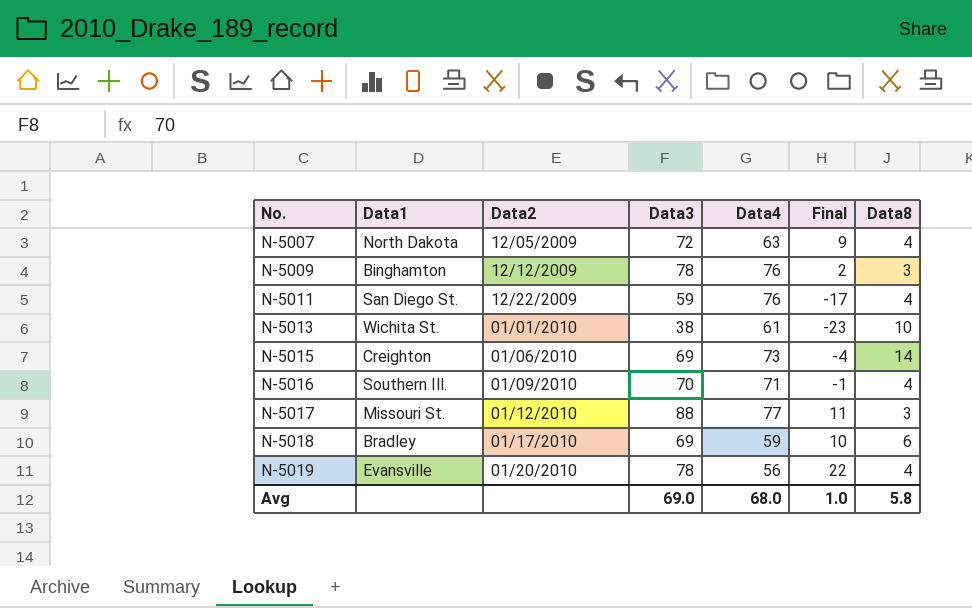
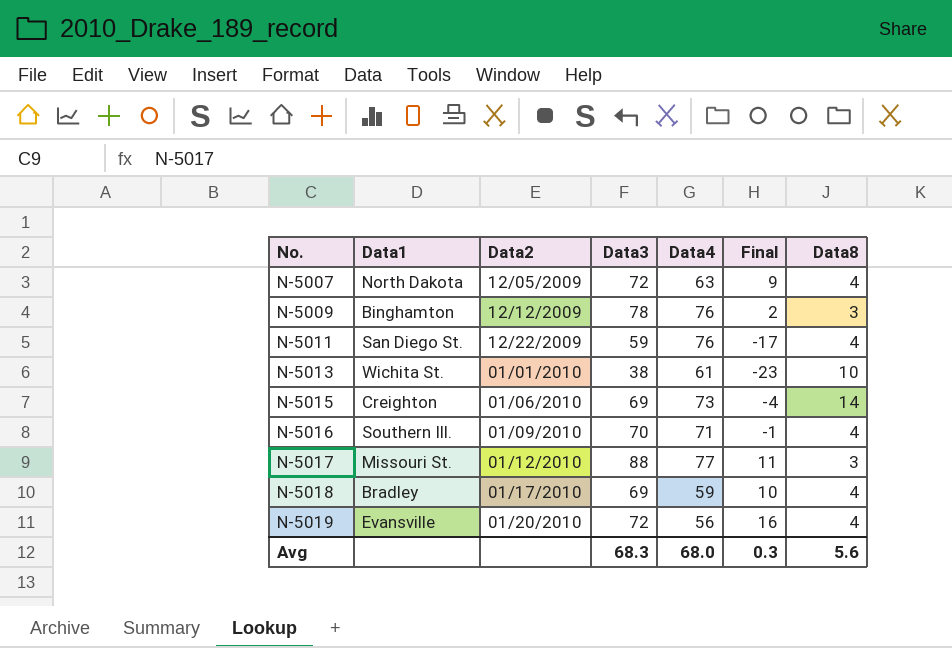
N-5018 | Data8: 6 -> 4
N-5019 | Data3: 78 -> 72
N-5019 | Final: 22 -> 16
Avg | Data3: 69.0 -> 68.3
Avg | Final: 1.0 -> 0.3
Avg | Data8: 5.8 -> 5.6

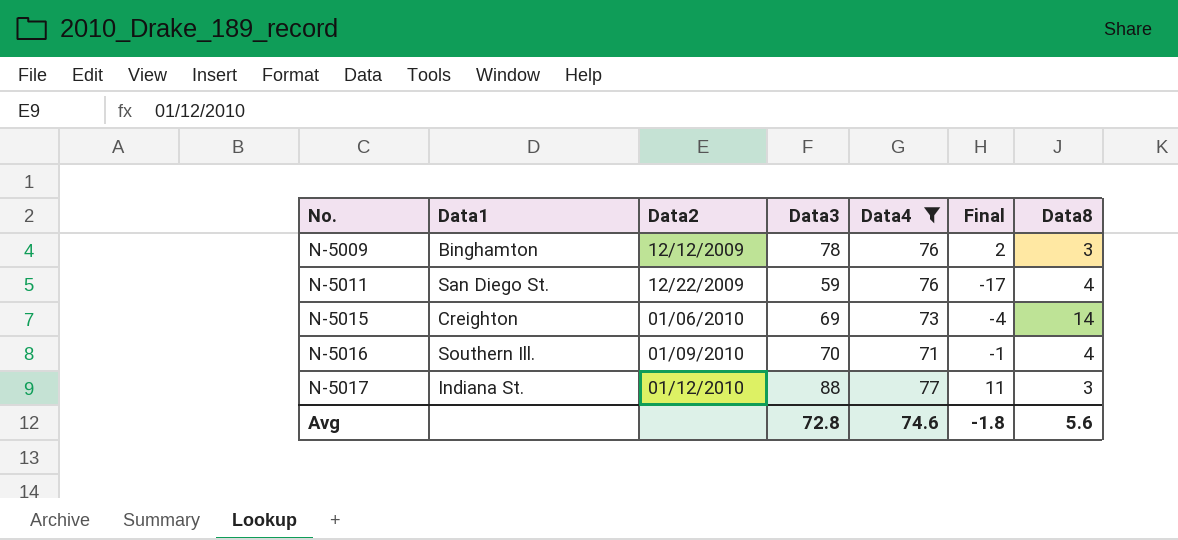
filter: none -> Data4 >= 71
N-5017 | Data1: Missouri St. -> Indiana St.
Avg | Data3: 68.3 -> 72.8
Avg | Data4: 68.0 -> 74.6
Avg | Final: 0.3 -> -1.8

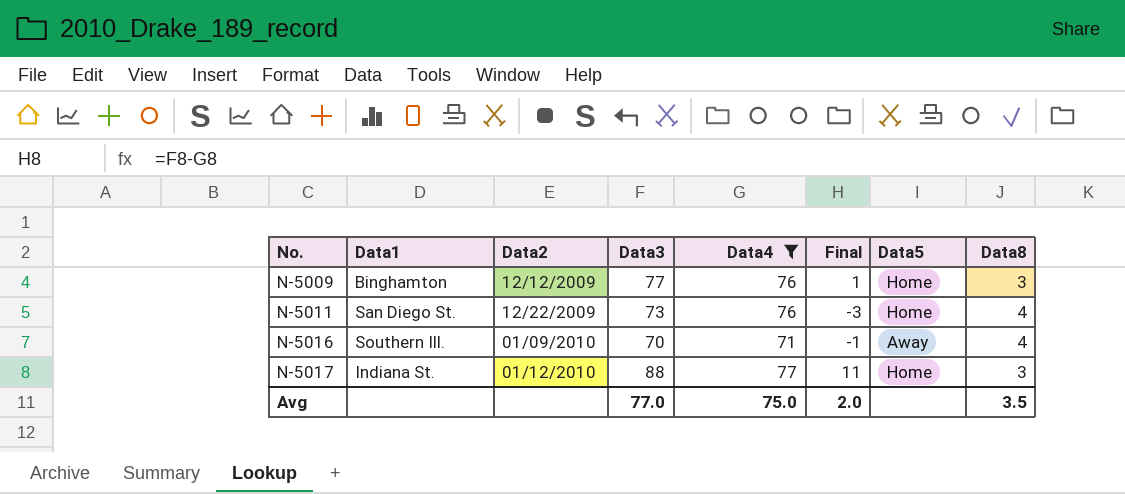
column Data5 | position: none -> 7
row N-5015: Creighton | 01/06/2010 | 69 | 73 | -4 | 14 -> none
N-5009 | Data3: 78 -> 77
N-5009 | Final: 2 -> 1
N-5011 | Data3: 59 -> 73
N-5011 | Final: -17 -> -3
Avg | Data3: 72.8 -> 77.0
Avg | Data4: 74.6 -> 75.0
Avg | Final: -1.8 -> 2.0
Avg | Data8: 5.6 -> 3.5

